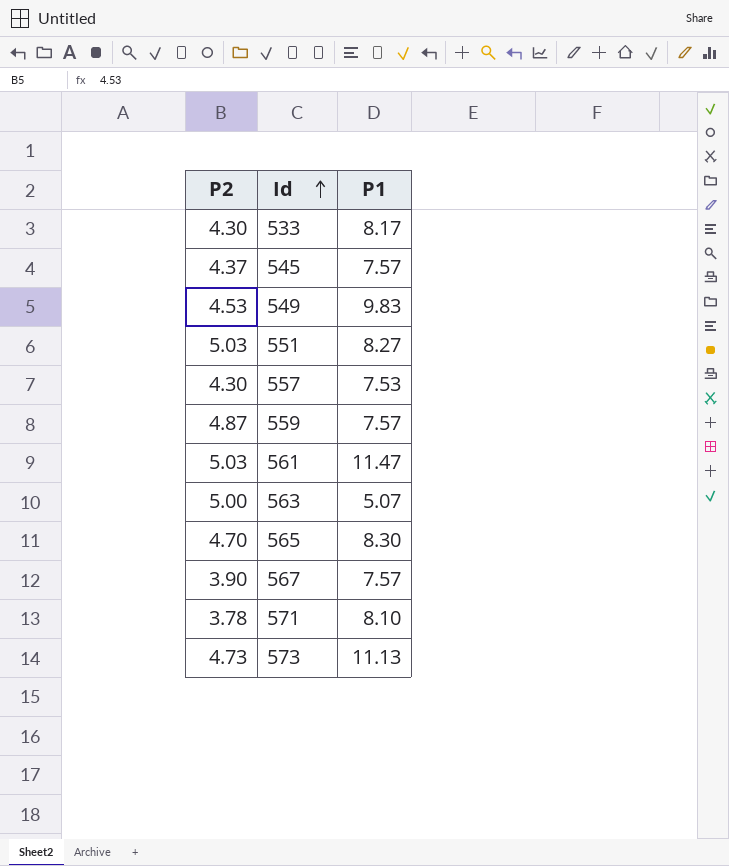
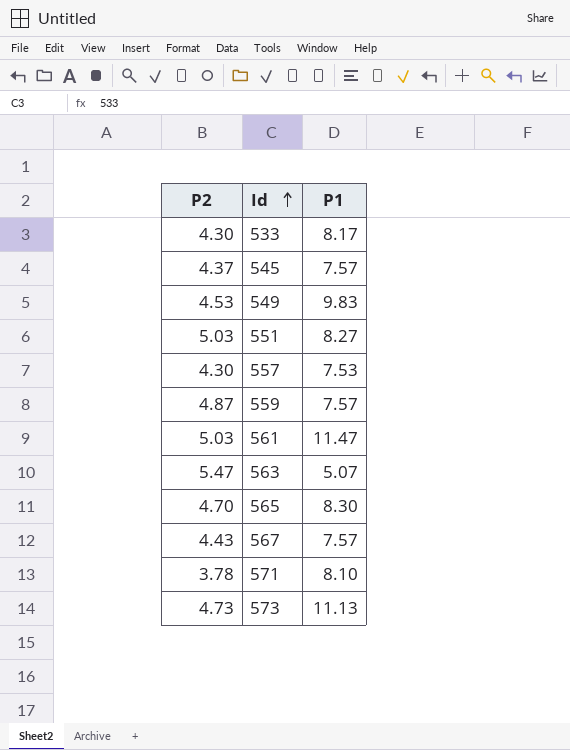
563 | P2: 5.00 -> 5.47
567 | P2: 3.90 -> 4.43

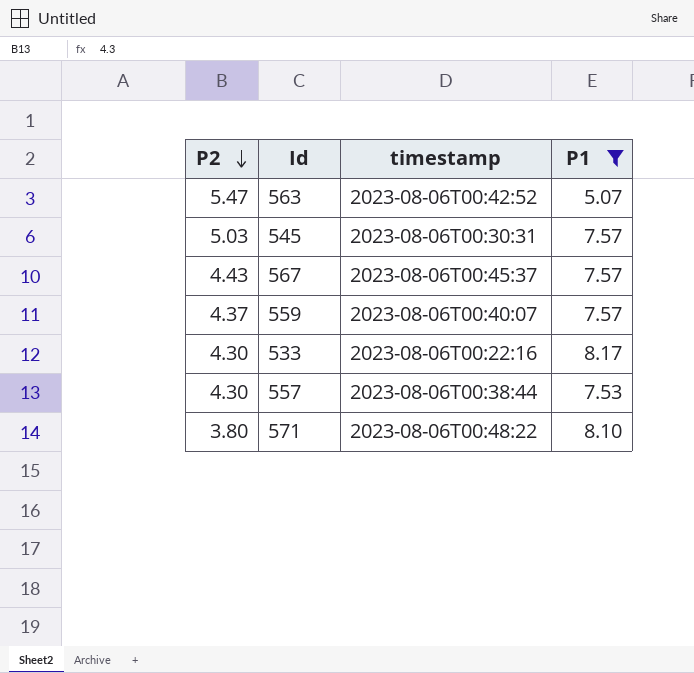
filter: none -> P1 <= 8.17
row order: Id ascending -> P2 descending
column timestamp | position: none -> 3
545 | P2: 4.37 -> 5.03
559 | P2: 4.87 -> 4.37
571 | P2: 3.78 -> 3.80

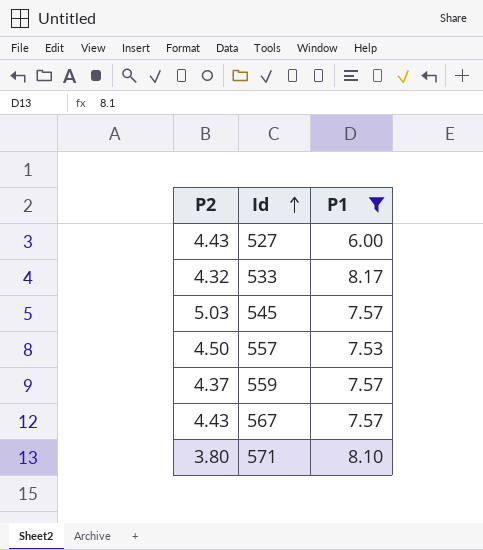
row order: P2 descending -> Id ascending
column timestamp | position: 3 -> none
row 563: 5.47 | 2023-08-06T00:42:52 | 5.07 -> none
row 527: none -> 4.43 | 6.00
533 | P2: 4.30 -> 4.32
557 | P2: 4.30 -> 4.50

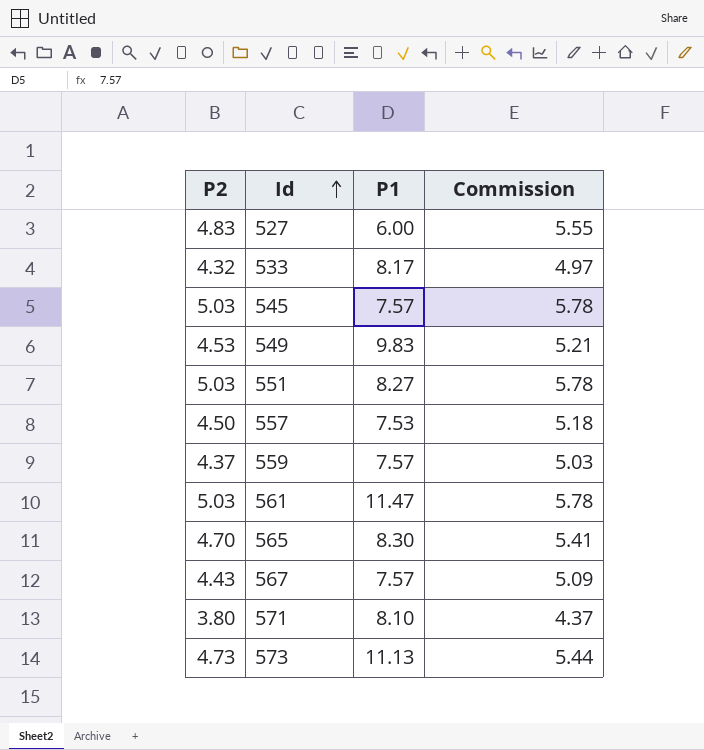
filter: P1 <= 8.17 -> none
column Commission | formula: none -> [P2] * 1.15
527 | P2: 4.43 -> 4.83

